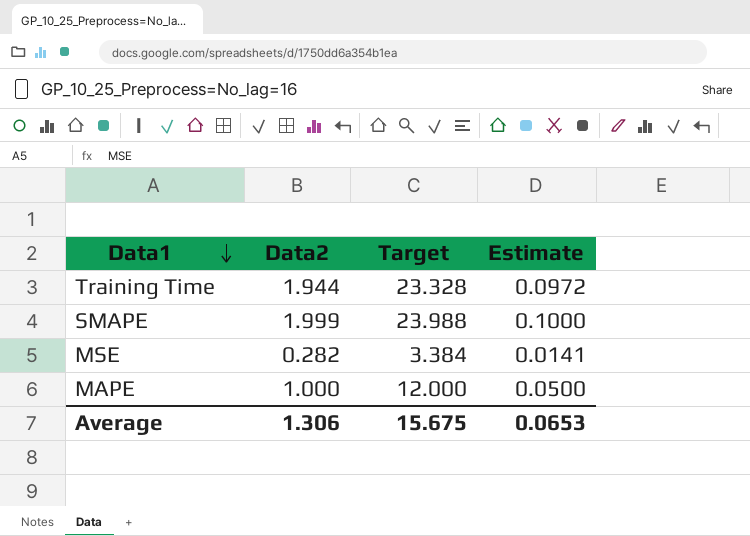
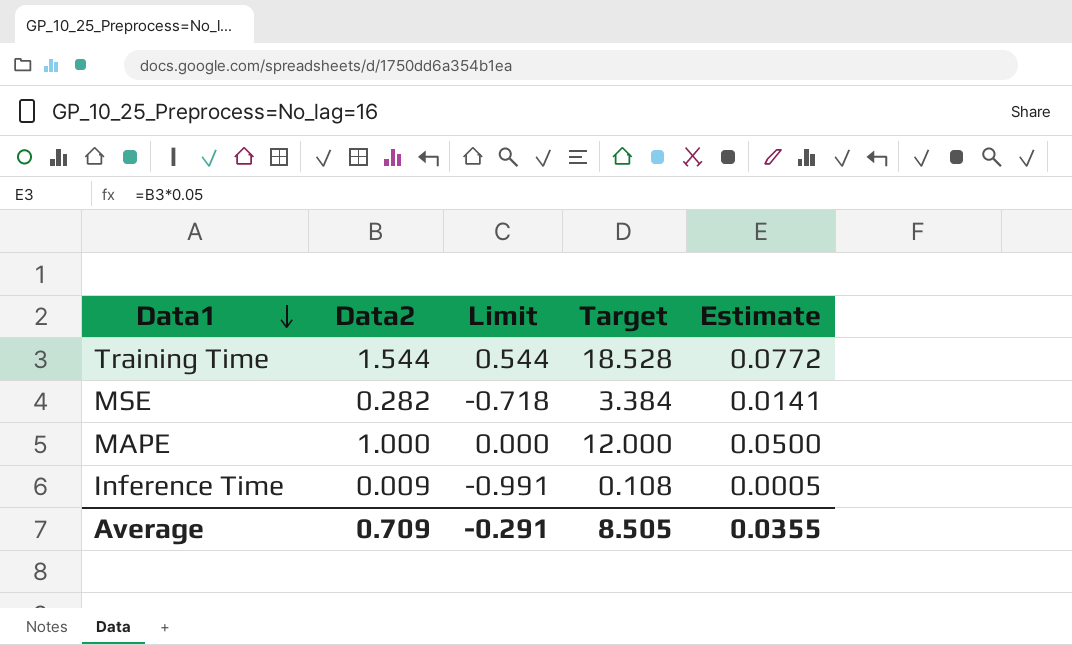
column Limit | formula: none -> [Data2] - 1
row SMAPE: 1.999 | 23.988 | 0.1000 -> none
Training Time | Data2: 1.944 -> 1.544
Training Time | Target: 23.328 -> 18.528
Training Time | Estimate: 0.0972 -> 0.0772
row Inference Time: none -> 0.009 | -0.991 | 0.108 | 0.0005
Average | Data2: 1.306 -> 0.709
Average | Target: 15.675 -> 8.505
Average | Estimate: 0.0653 -> 0.0355

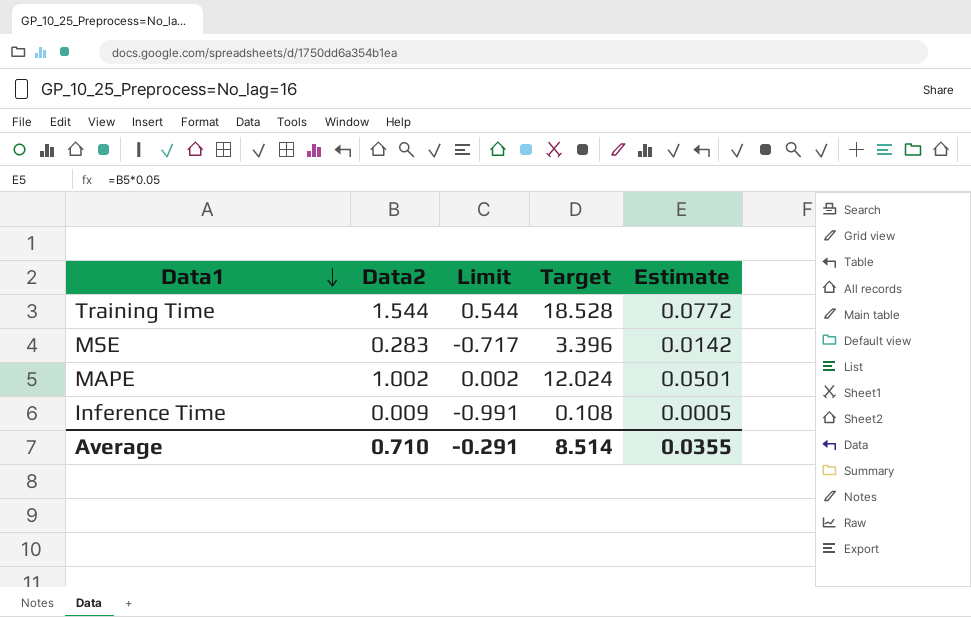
MSE | Data2: 0.282 -> 0.283
MSE | Limit: -0.718 -> -0.717
MSE | Target: 3.384 -> 3.396
MSE | Estimate: 0.0141 -> 0.0142
MAPE | Data2: 1.000 -> 1.002
MAPE | Limit: 0.000 -> 0.002
MAPE | Target: 12.000 -> 12.024
MAPE | Estimate: 0.0500 -> 0.0501
Average | Data2: 0.709 -> 0.710
Average | Target: 8.505 -> 8.514

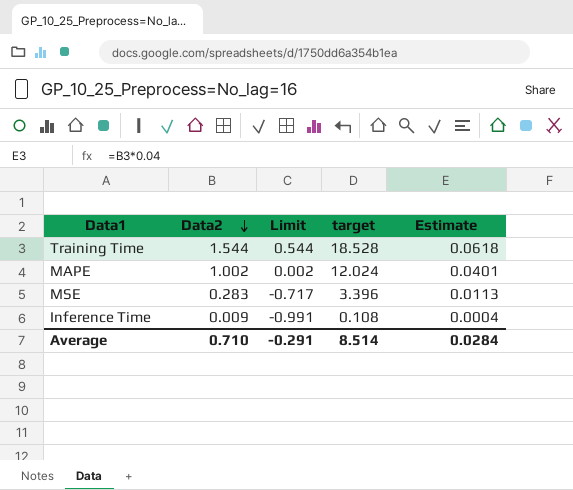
row order: Data1 descending -> Data2 descending
column name: Target -> target
column Estimate | formula: [Data2] * 0.05 -> [Data2] * 0.04
Average | Estimate: 0.0355 -> 0.0284

